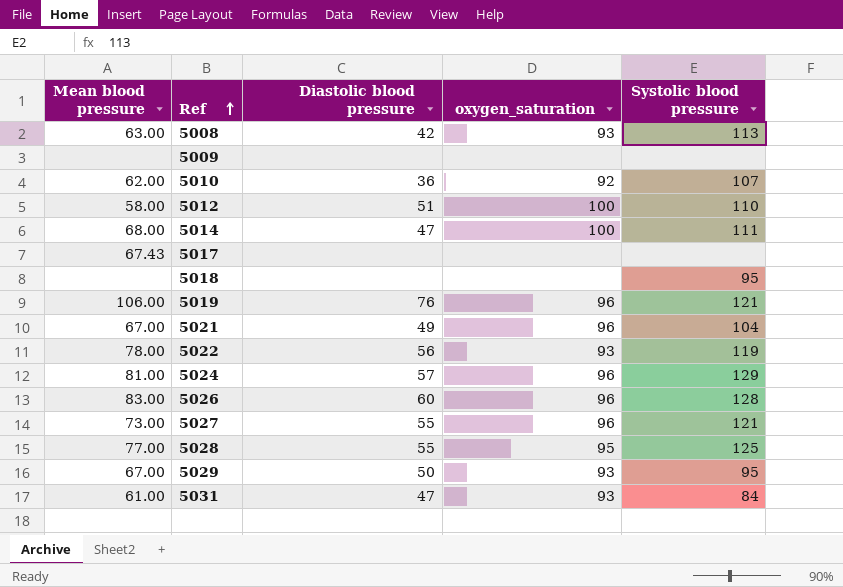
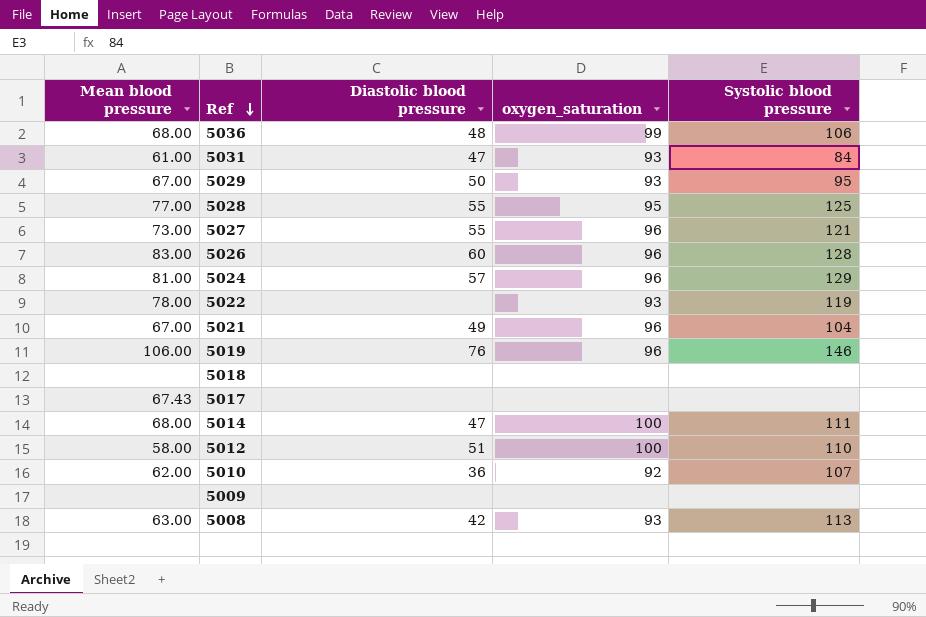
row order: Ref ascending -> Ref descending
row 5036: none -> 68.00 | 48 | 99 | 106
5022 | Diastolic blood pressure: 56 -> none
5019 | Systolic blood pressure: 121 -> 146
5018 | Systolic blood pressure: 95 -> none

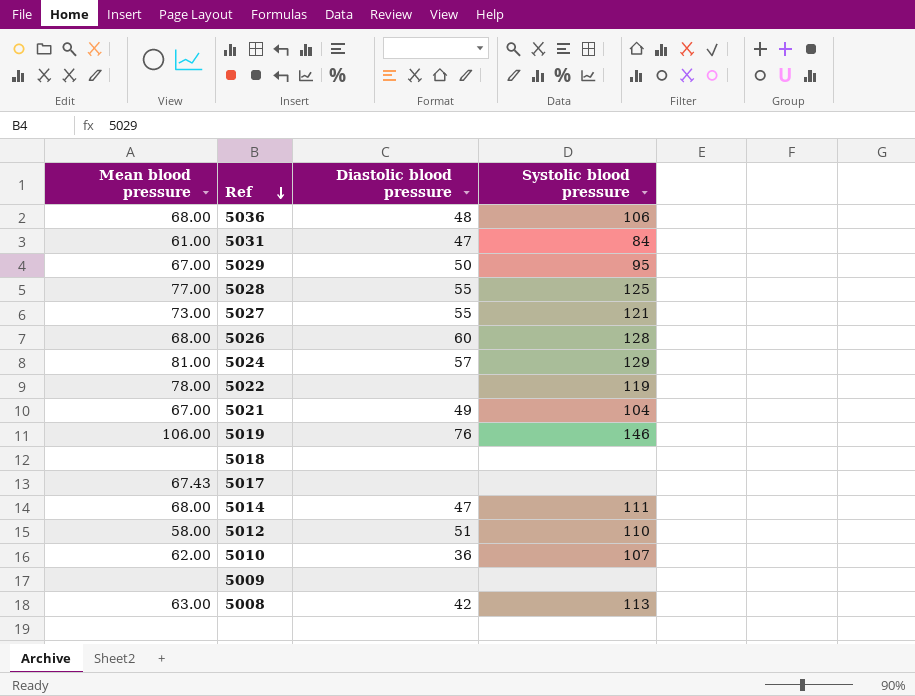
column oxygen_saturation | position: 4 -> none
5026 | Mean blood pressure: 83.00 -> 68.00

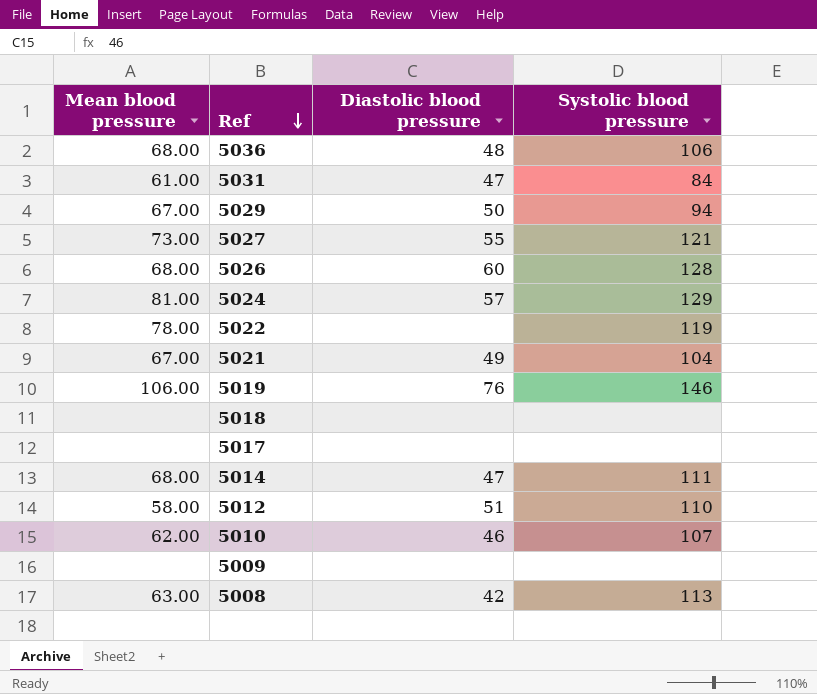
row 5028: 77.00 | 55 | 125 -> none
5029 | Systolic blood pressure: 95 -> 94
5017 | Mean blood pressure: 67.43 -> none
5010 | Diastolic blood pressure: 36 -> 46

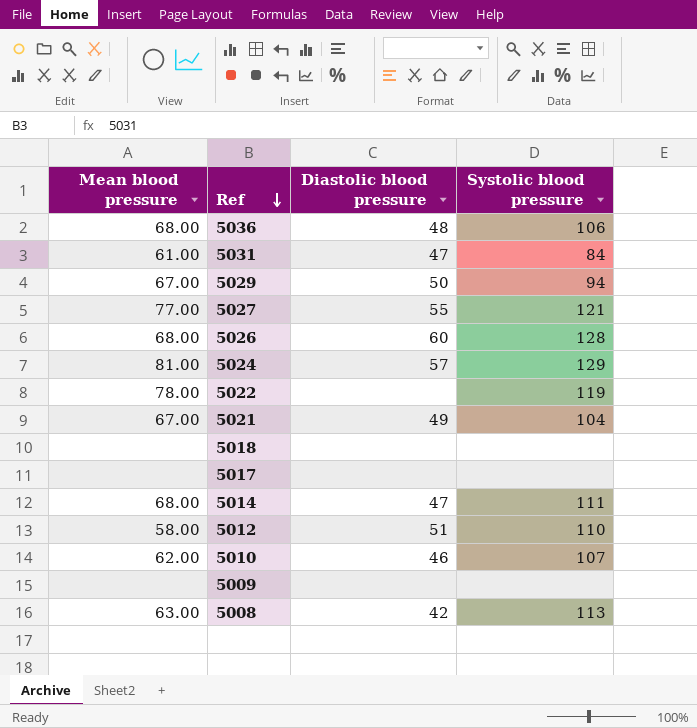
row 5019: 106.00 | 76 | 146 -> none
5027 | Mean blood pressure: 73.00 -> 77.00

